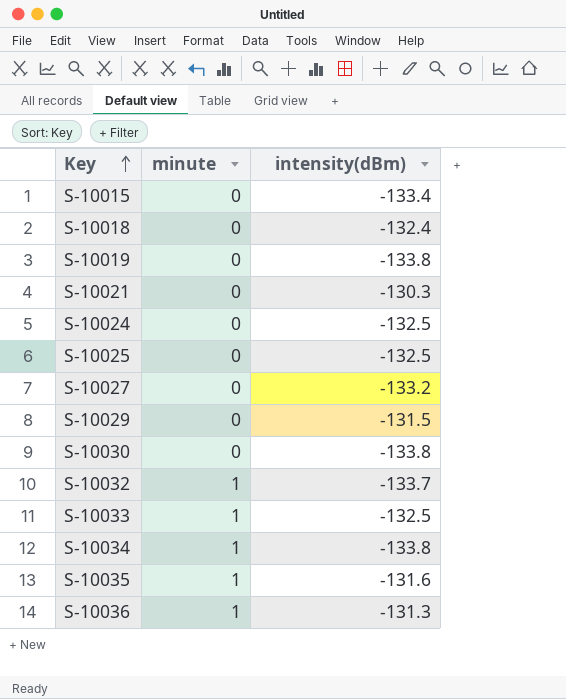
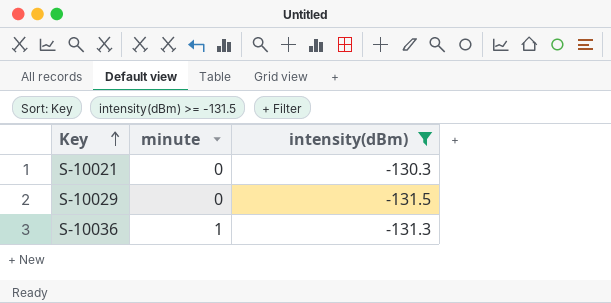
filter: none -> intensity(dBm) >= -131.5

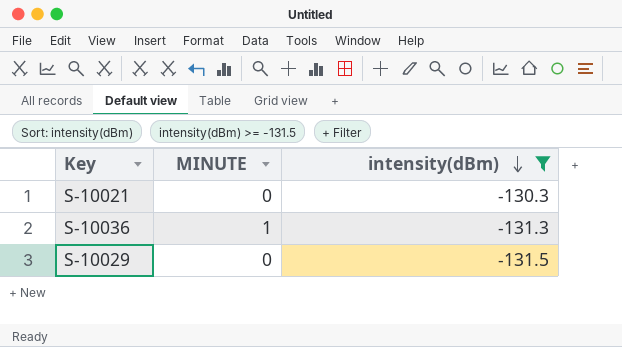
row order: Key ascending -> intensity(dBm) descending
column name: minute -> MINUTE

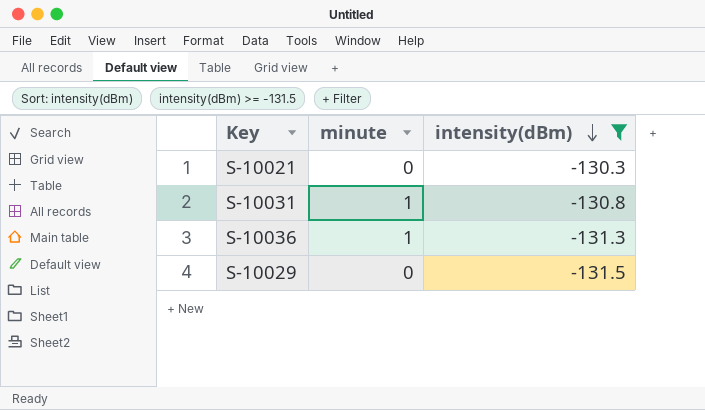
column name: MINUTE -> minute
row S-10031: none -> 1 | -130.8

